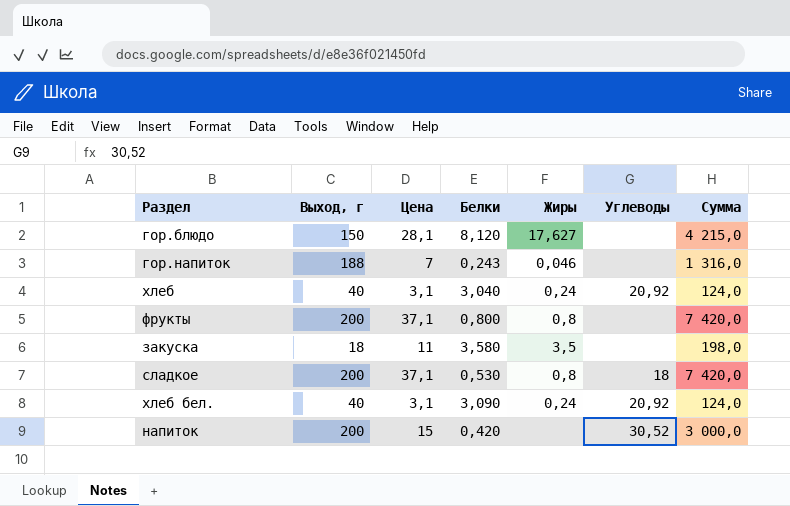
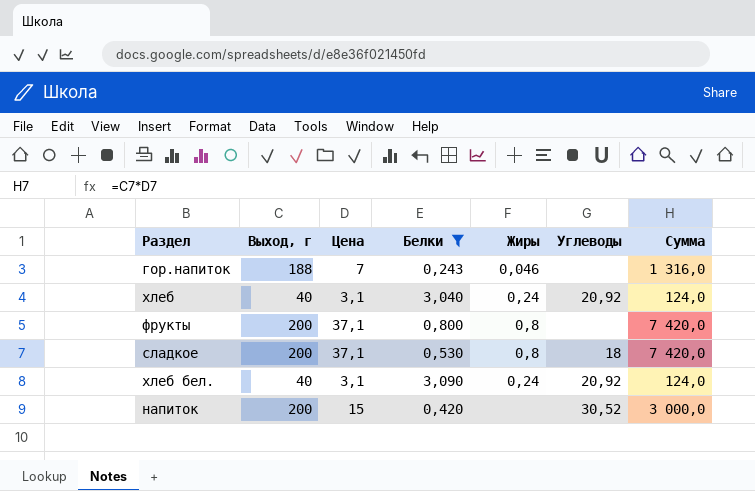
filter: none -> Белки <= 3,090

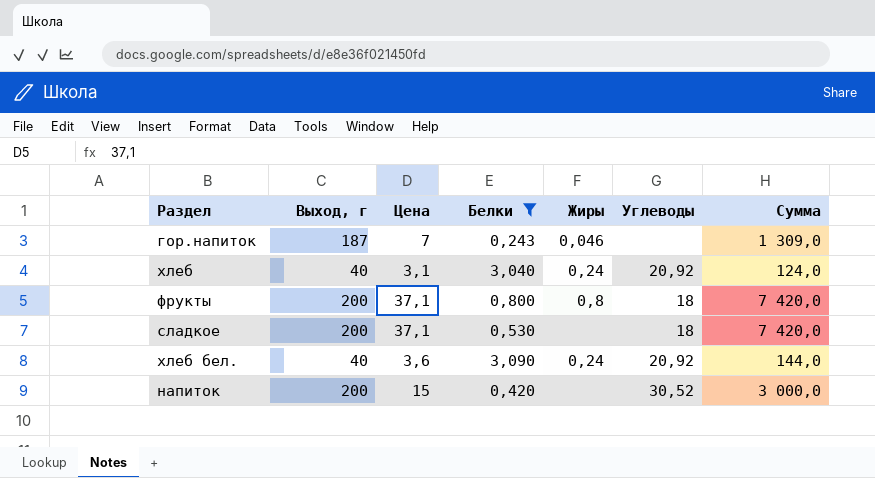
гор.напиток | Выход, г: 188 -> 187
гор.напиток | Сумма: 1 316,0 -> 1 309,0
фрукты | Углеводы: none -> 18
сладкое | Жиры: 0,8 -> none
хлеб бел. | Цена: 3,1 -> 3,6
хлеб бел. | Сумма: 124,0 -> 144,0

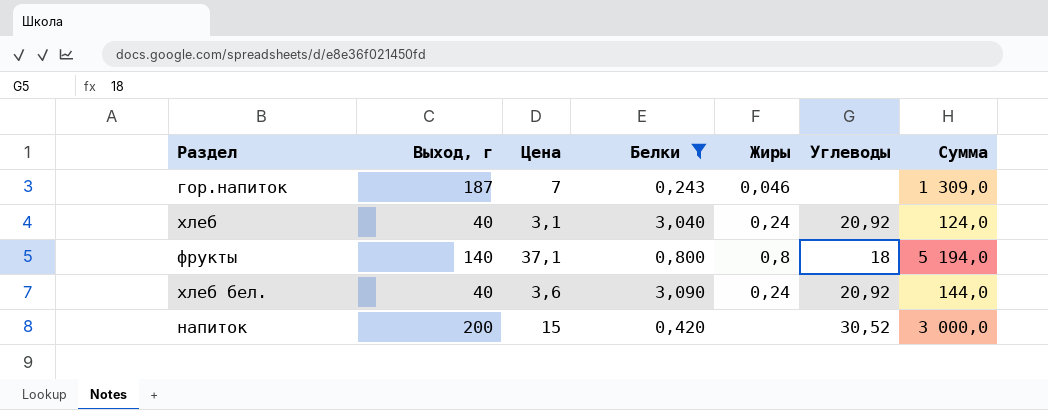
row сладкое: 200 | 37,1 | 0,530 | none | 18 | 7 420,0 -> none
фрукты | Выход, г: 200 -> 140
фрукты | Сумма: 7 420,0 -> 5 194,0

